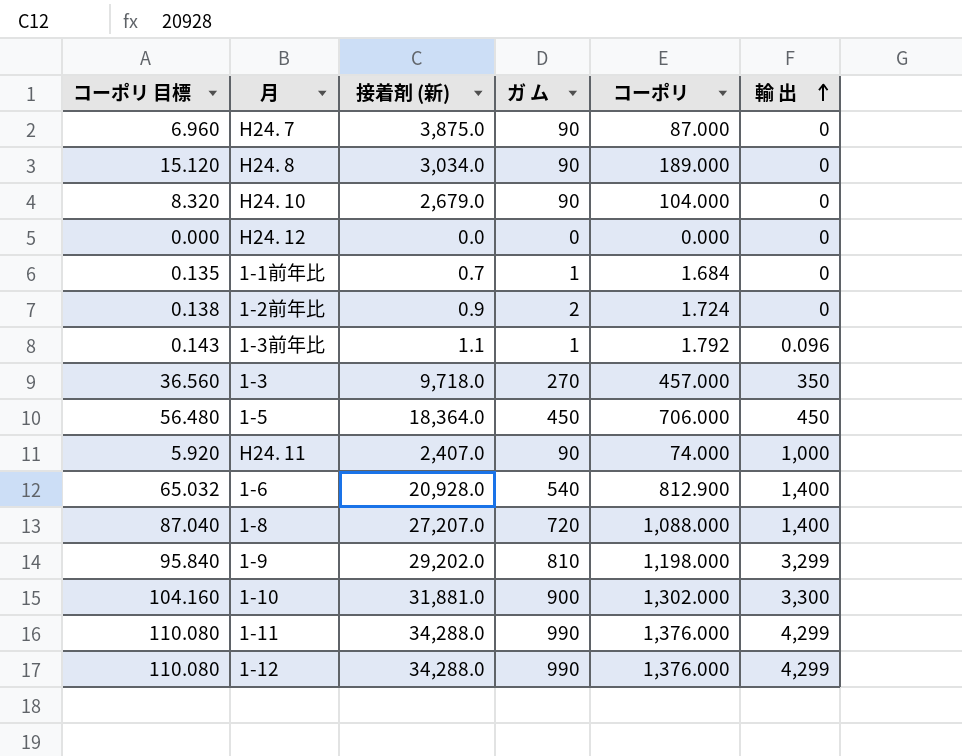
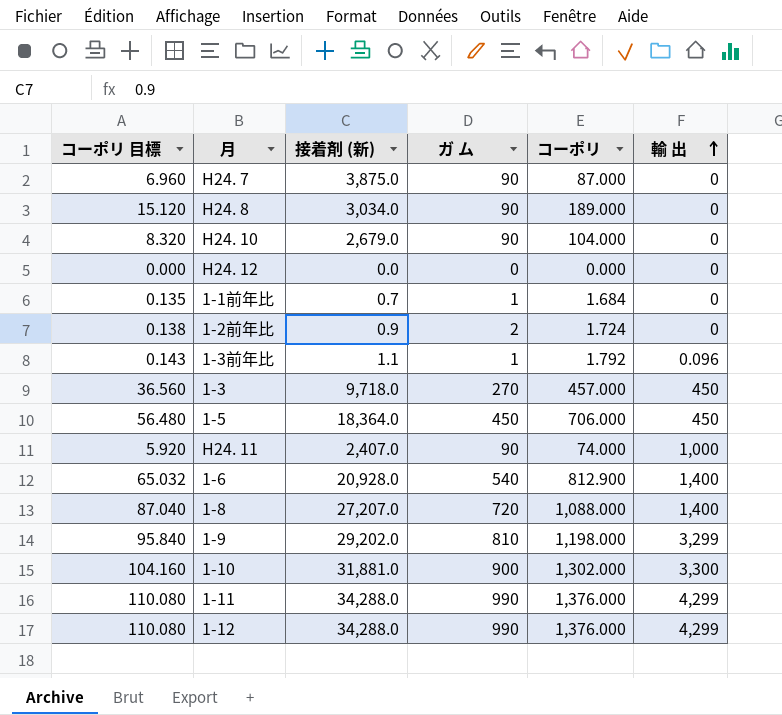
1-3 | 輸 出: 350 -> 450

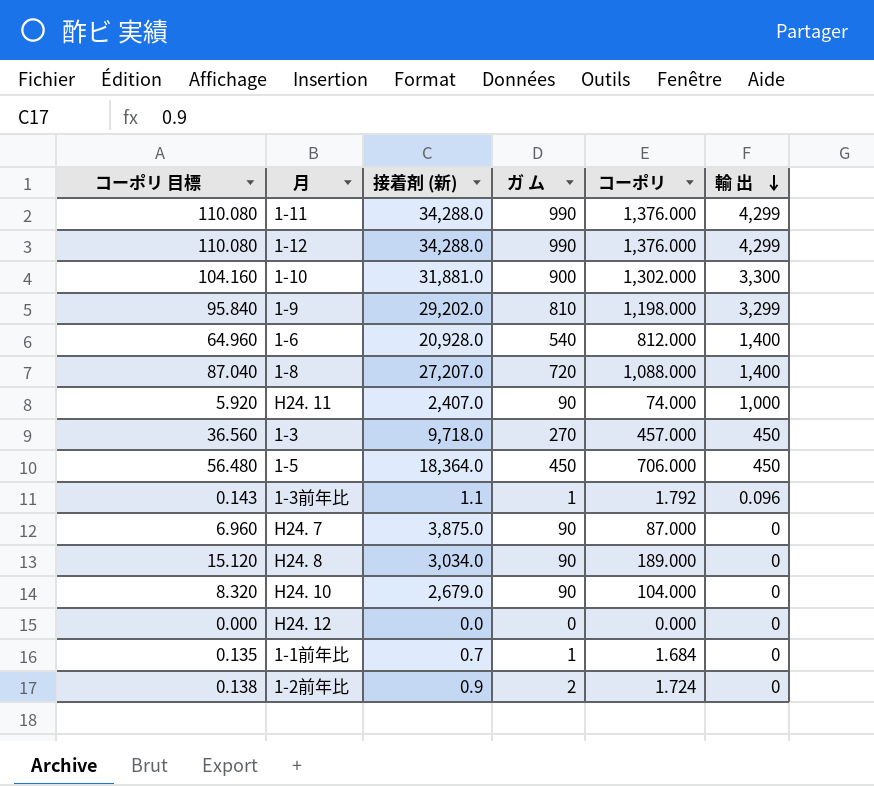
row order: 輸 出 ascending -> 輸 出 descending
1-6 | コーポリ 目標: 65.032 -> 64.960
1-6 | コーポリ: 812.900 -> 812.000

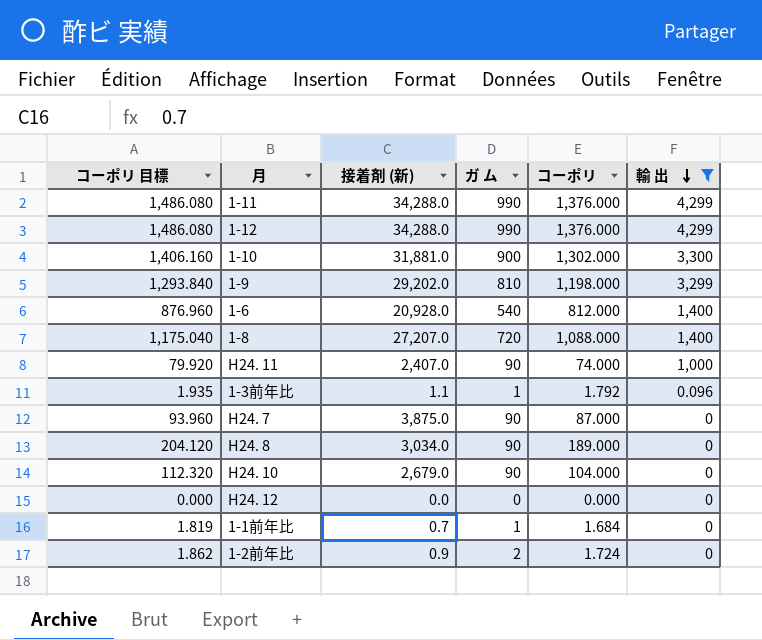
filter: none -> 輸 出 != 450
column コーポリ 目標 | formula: [コーポリ] * 0.08 -> [コーポリ] * 1.08

